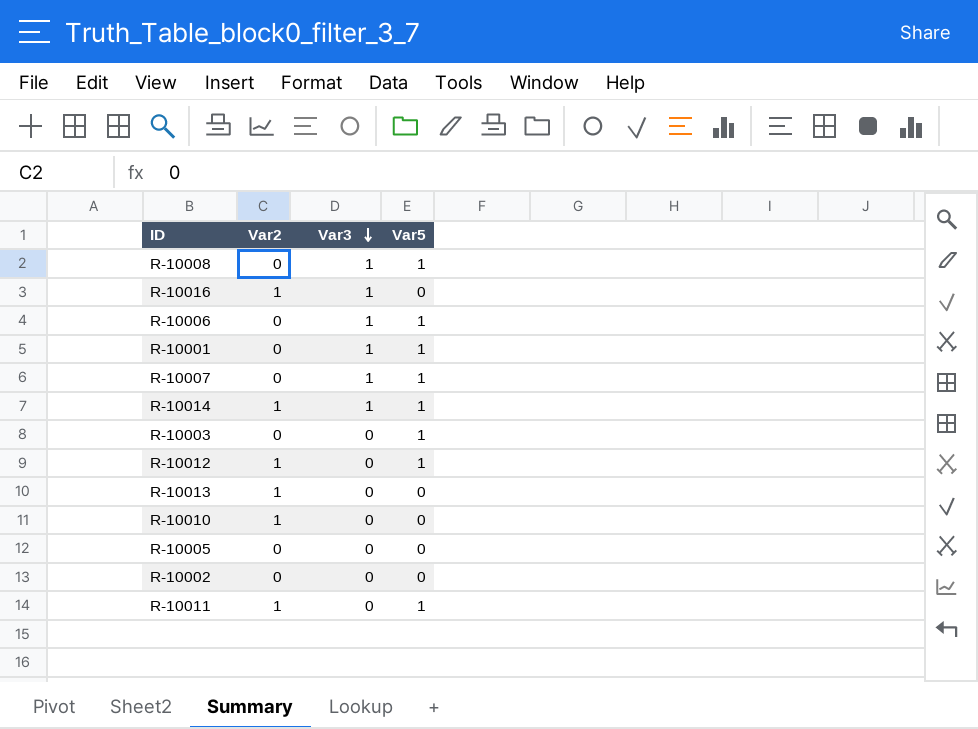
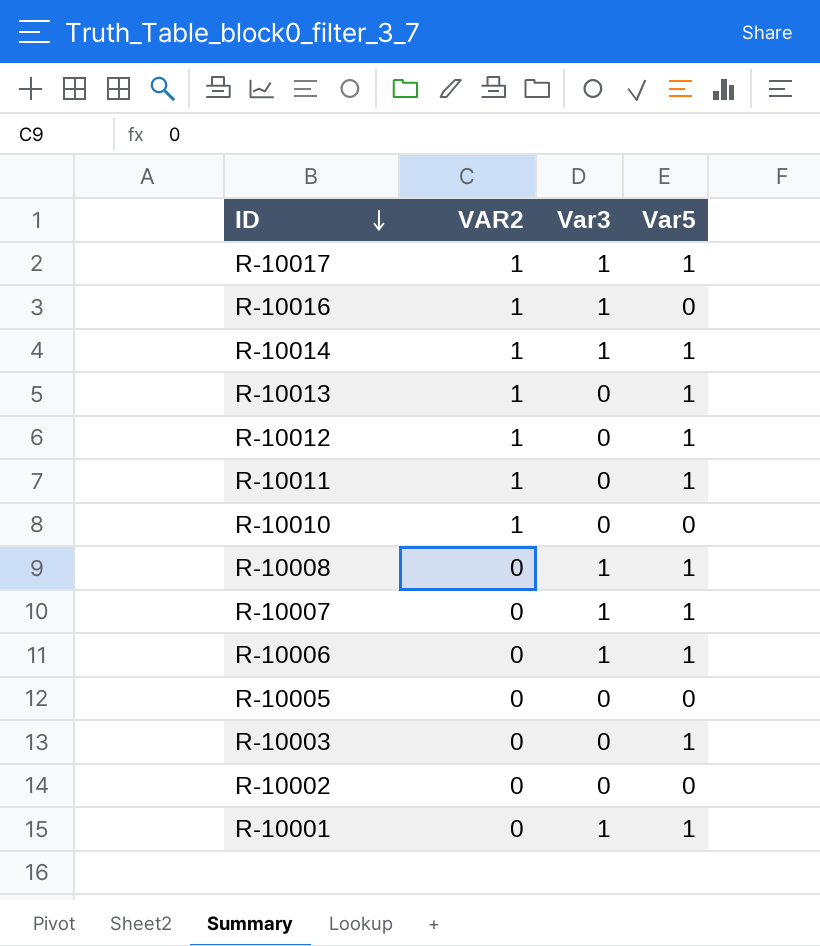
row order: Var3 descending -> ID descending
column name: Var2 -> VAR2
row R-10017: none -> 1 | 1 | 1
R-10013 | Var5: 0 -> 1

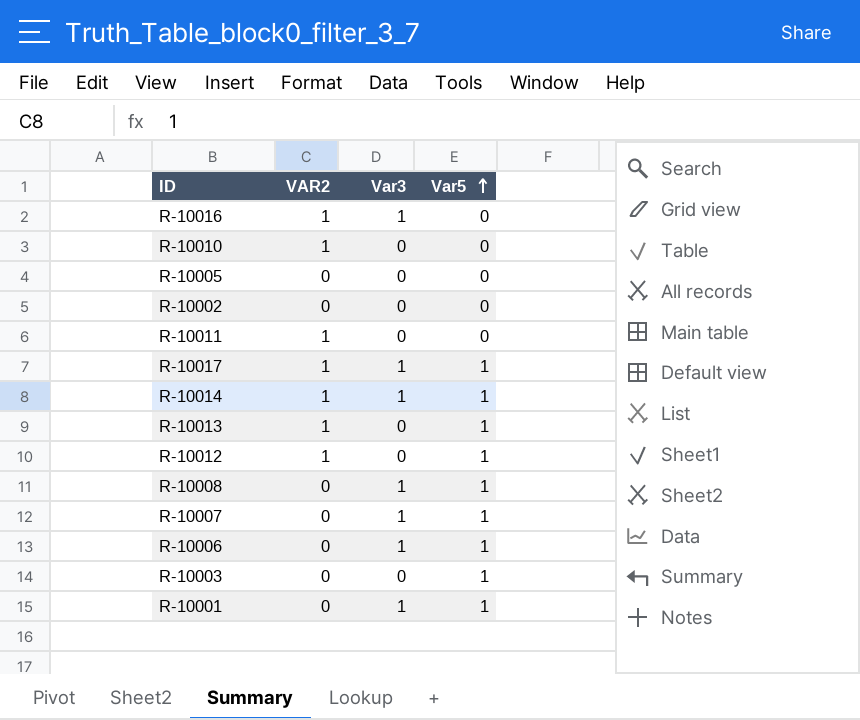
row order: ID descending -> Var5 ascending
R-10011 | Var5: 1 -> 0

